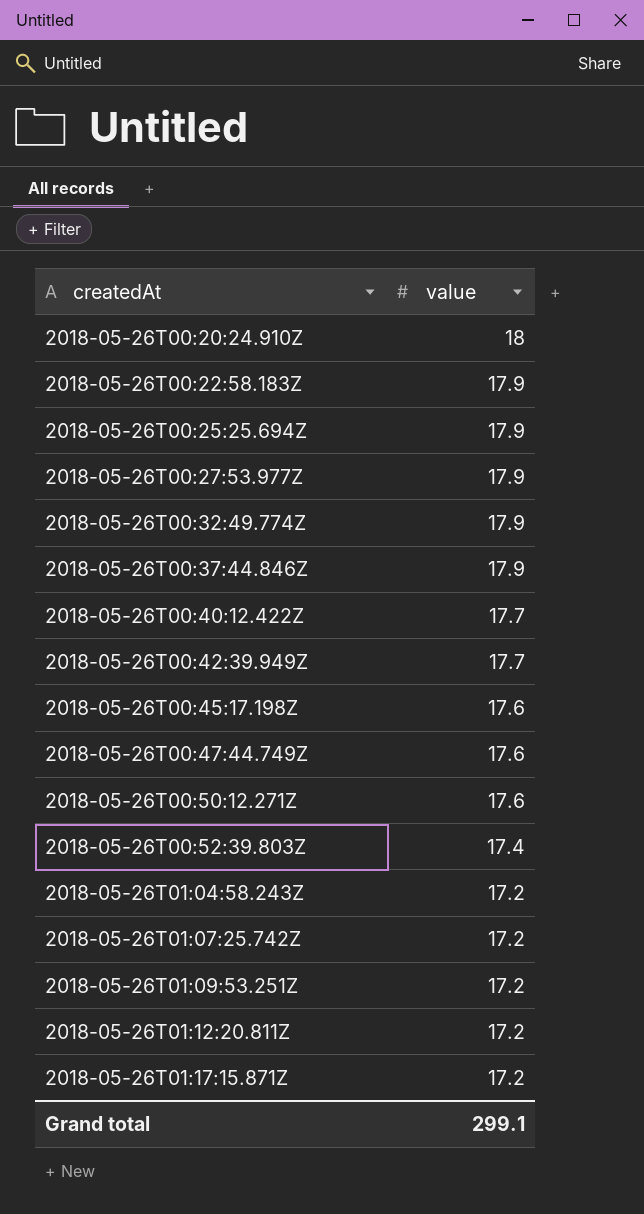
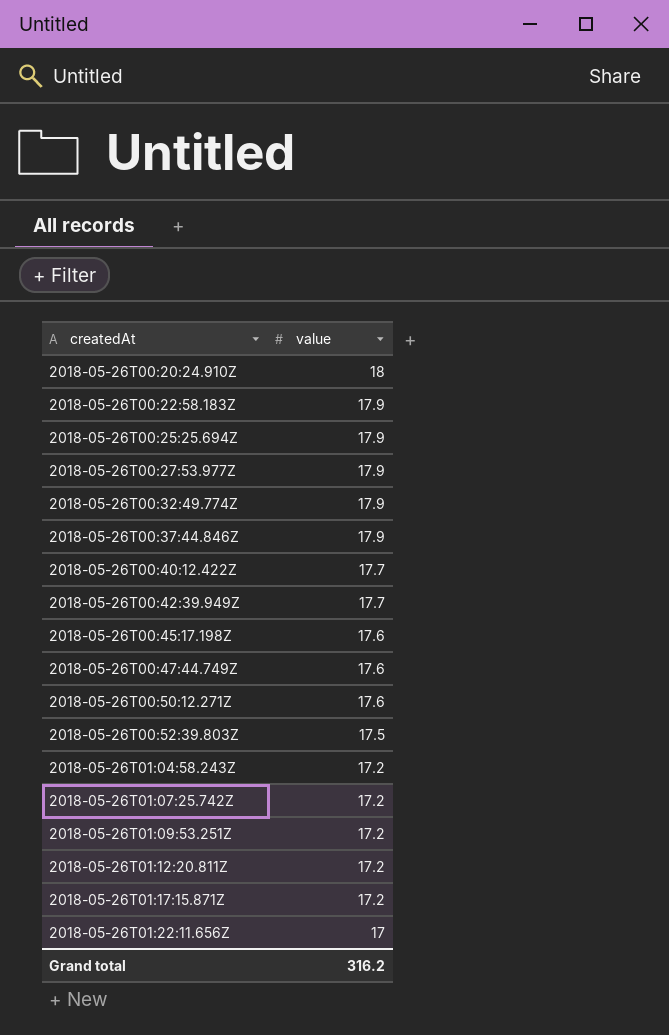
2018-05-26T00:52:39.803Z | value: 17.4 -> 17.5
row 2018-05-26T01:22:11.656Z: none -> 17
Grand total | value: 299.1 -> 316.2

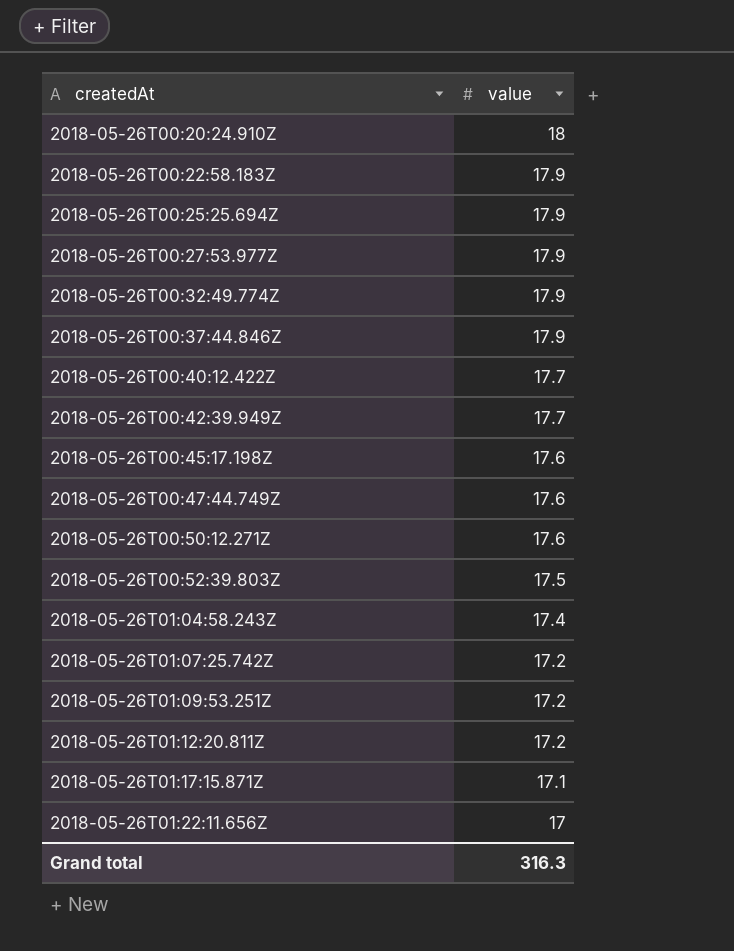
2018-05-26T01:04:58.243Z | value: 17.2 -> 17.4
2018-05-26T01:17:15.871Z | value: 17.2 -> 17.1
Grand total | value: 316.2 -> 316.3

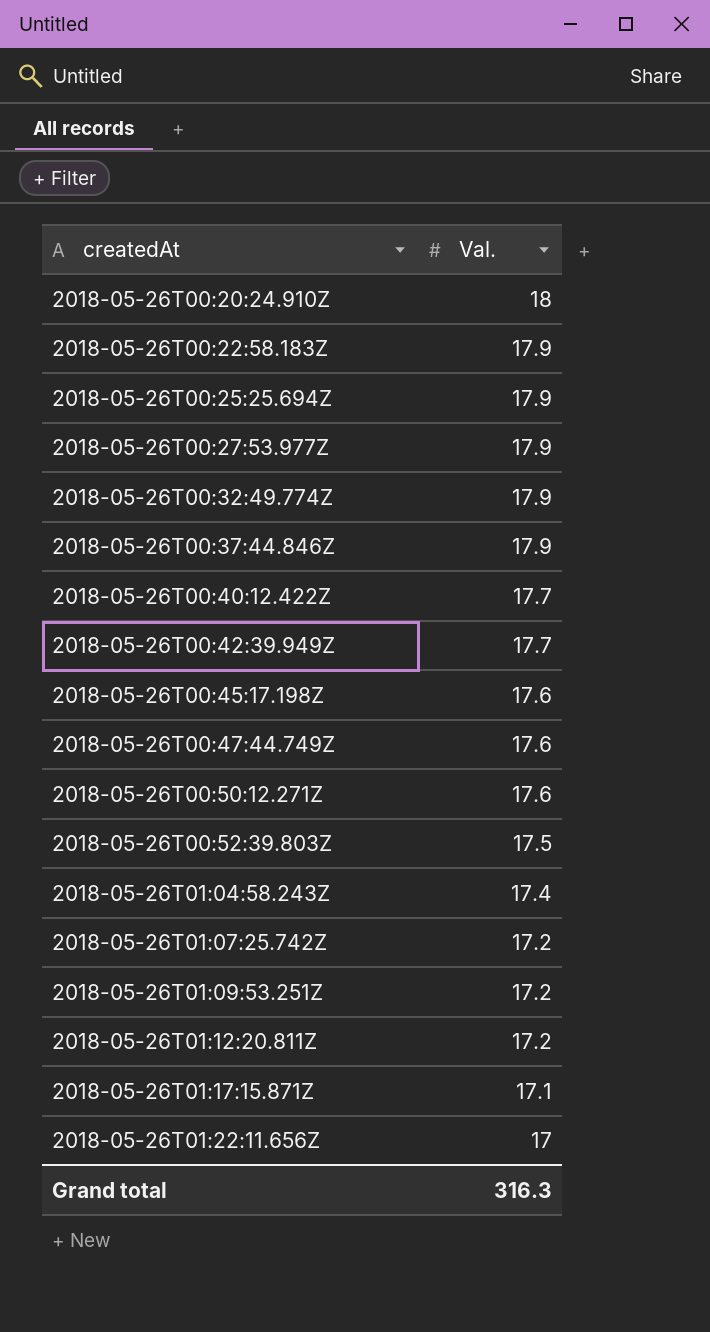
column name: value -> Val.

